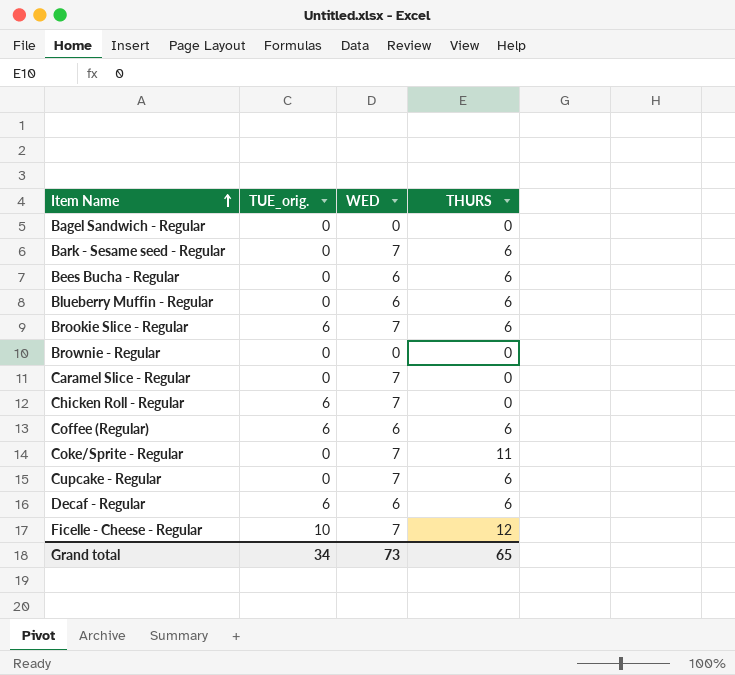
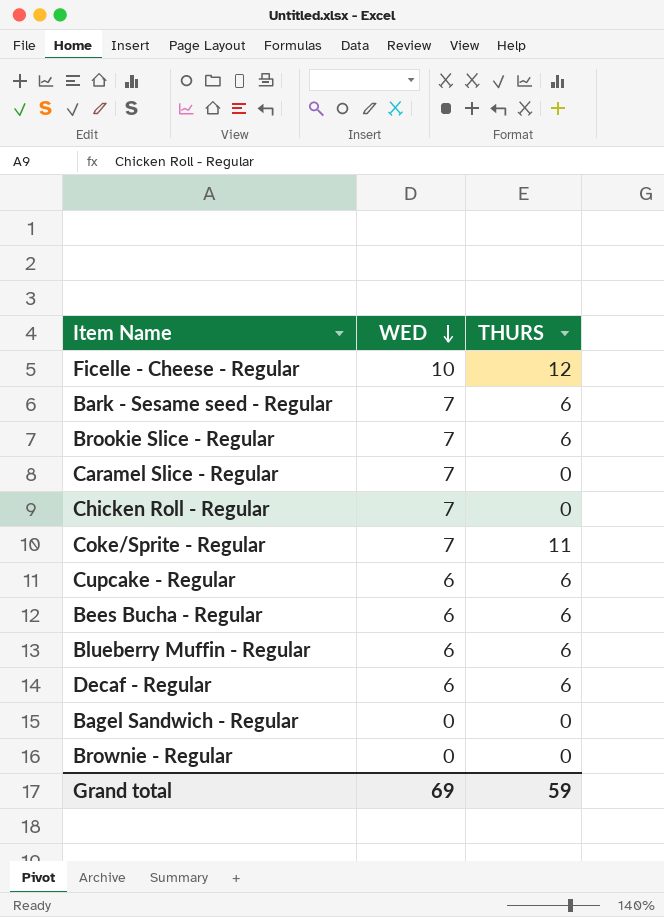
row order: Item Name ascending -> WED descending
column TUE_orig. | position: 2 -> none
row Coffee (Regular): 6 | 6 | 6 -> none
Ficelle - Cheese - Regular | WED: 7 -> 10
Cupcake - Regular | WED: 7 -> 6
Grand total | WED: 73 -> 69
Grand total | THURS: 65 -> 59

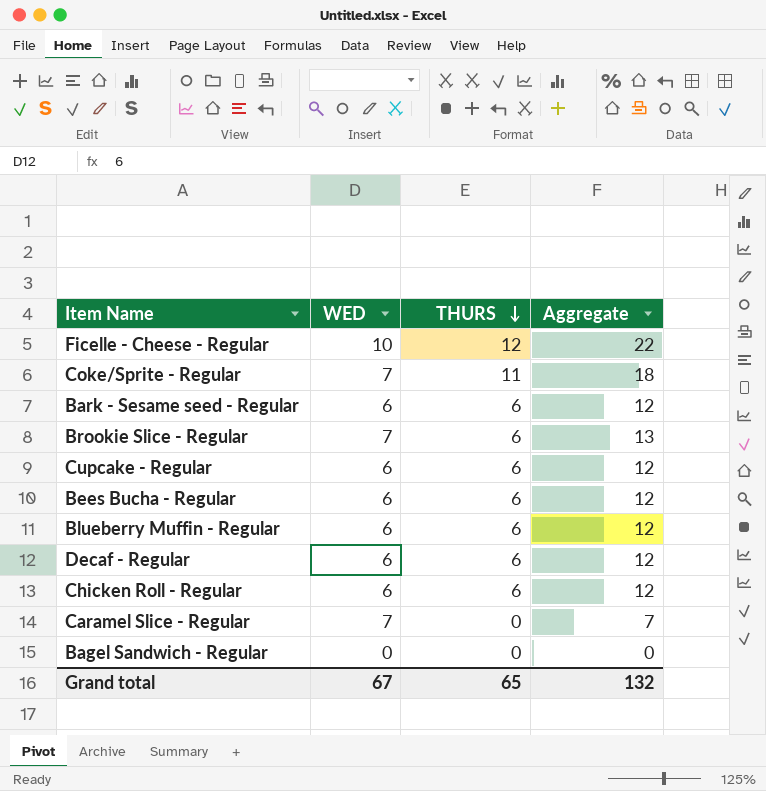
row order: WED descending -> THURS descending
column Aggregate | formula: none -> [WED] + [THURS]
row Brownie - Regular: 0 | 0 -> none
Bark - Sesame seed - Regular | WED: 7 -> 6
Chicken Roll - Regular | WED: 7 -> 6
Chicken Roll - Regular | THURS: 0 -> 6
Grand total | WED: 69 -> 67
Grand total | THURS: 59 -> 65

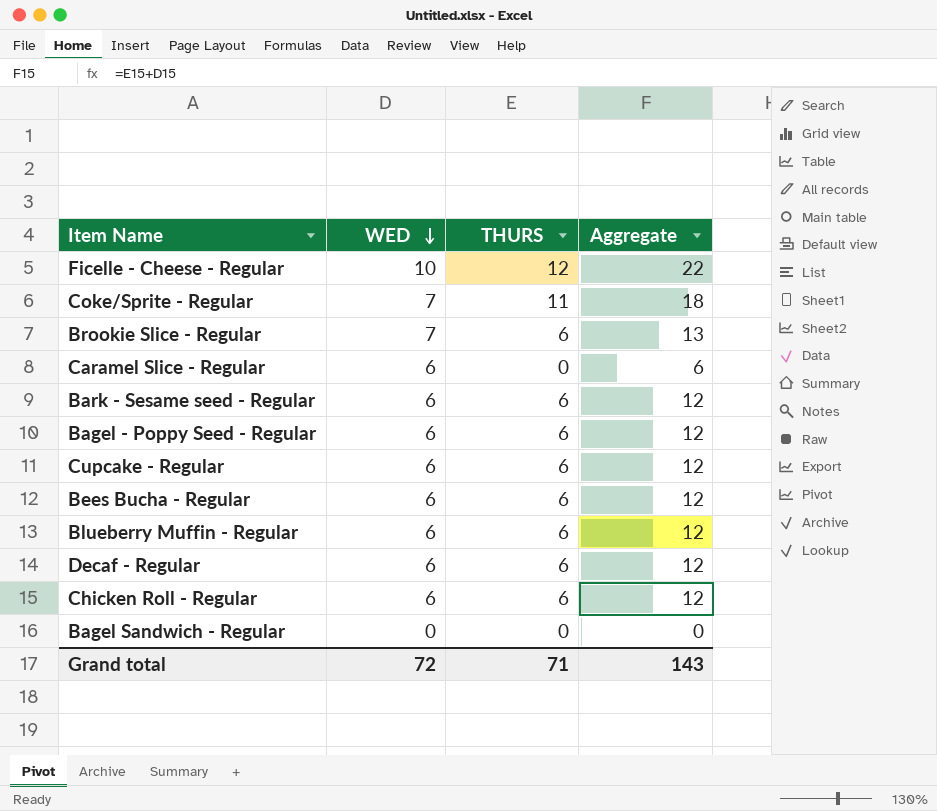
row order: THURS descending -> WED descending
Caramel Slice - Regular | WED: 7 -> 6
Caramel Slice - Regular | Aggregate: 7 -> 6
row Bagel - Poppy Seed - Regular: none -> 6 | 6 | 12
Grand total | WED: 67 -> 72
Grand total | THURS: 65 -> 71
Grand total | Aggregate: 132 -> 143

